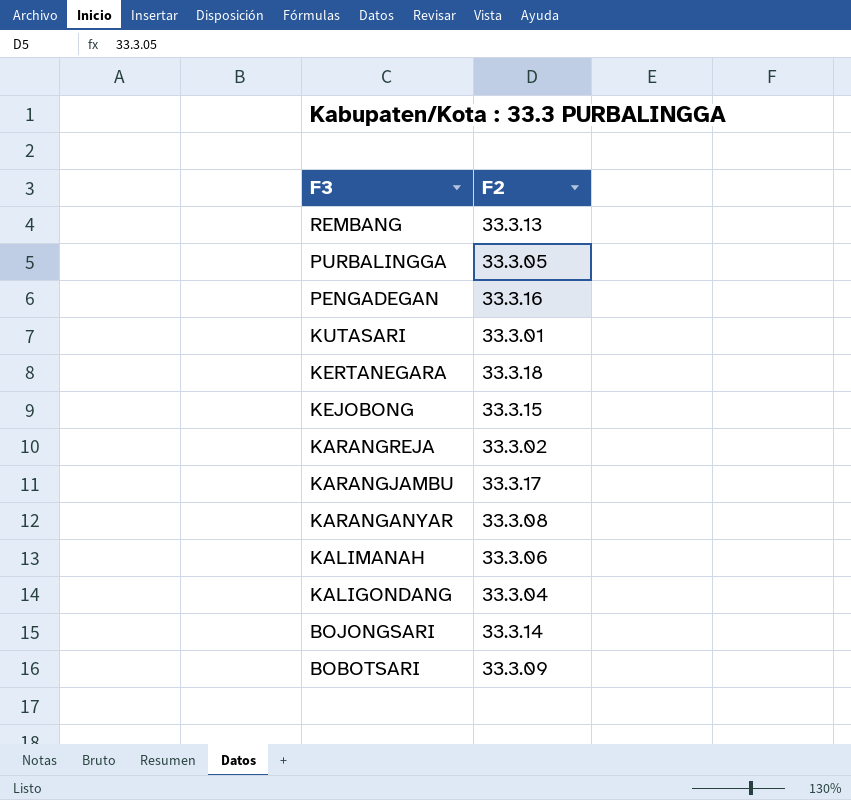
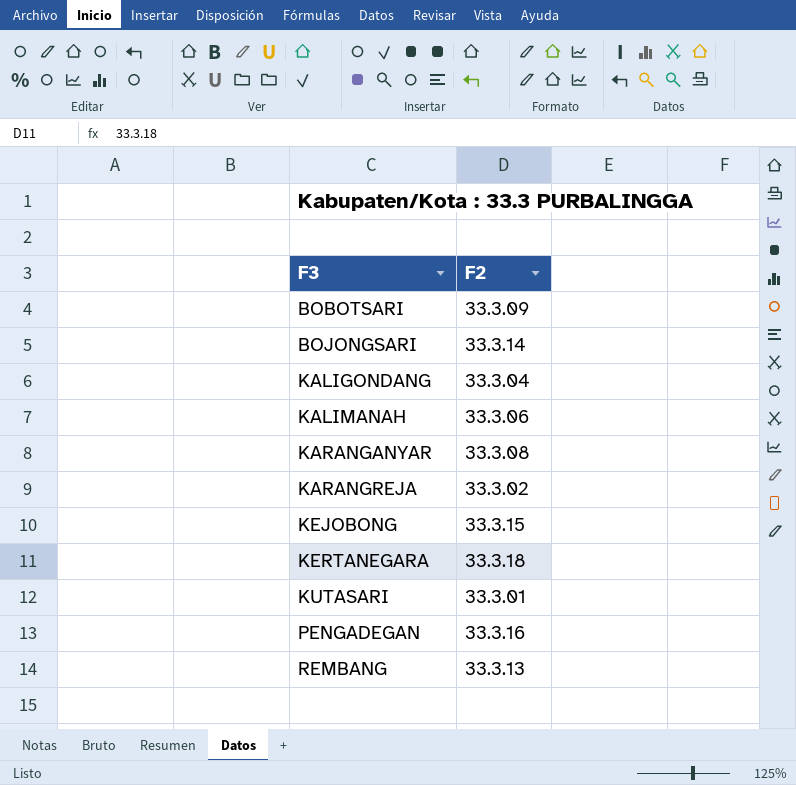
row order: F3 descending -> F3 ascending
row PURBALINGGA: 33.3.05 -> none
row KARANGJAMBU: 33.3.17 -> none

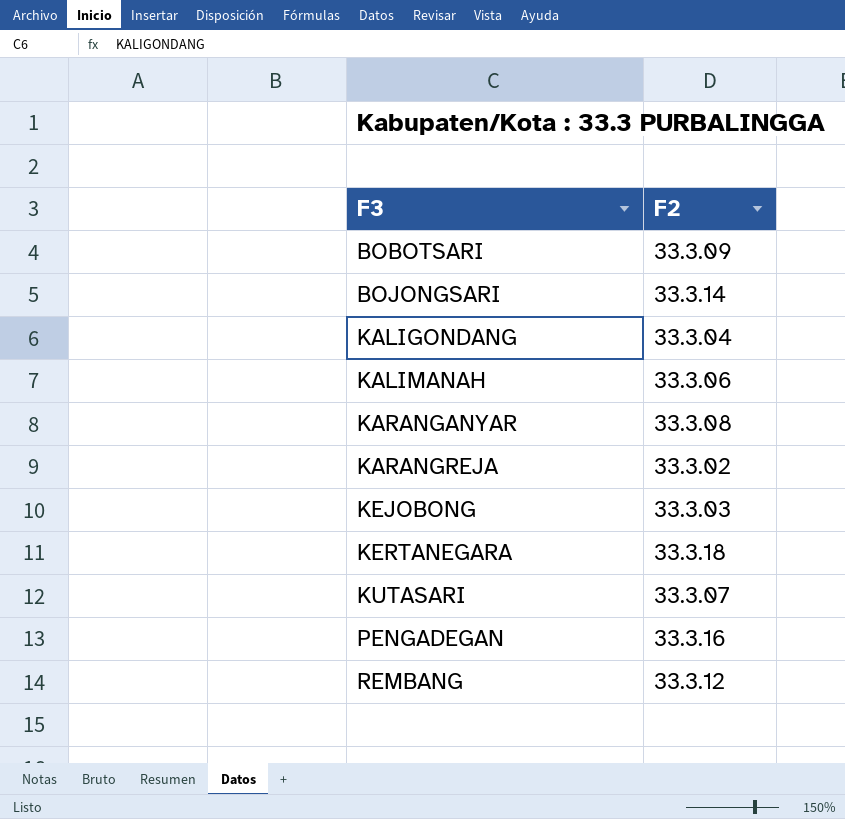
KEJOBONG | F2: 33.3.15 -> 33.3.03
KUTASARI | F2: 33.3.01 -> 33.3.07
REMBANG | F2: 33.3.13 -> 33.3.12

